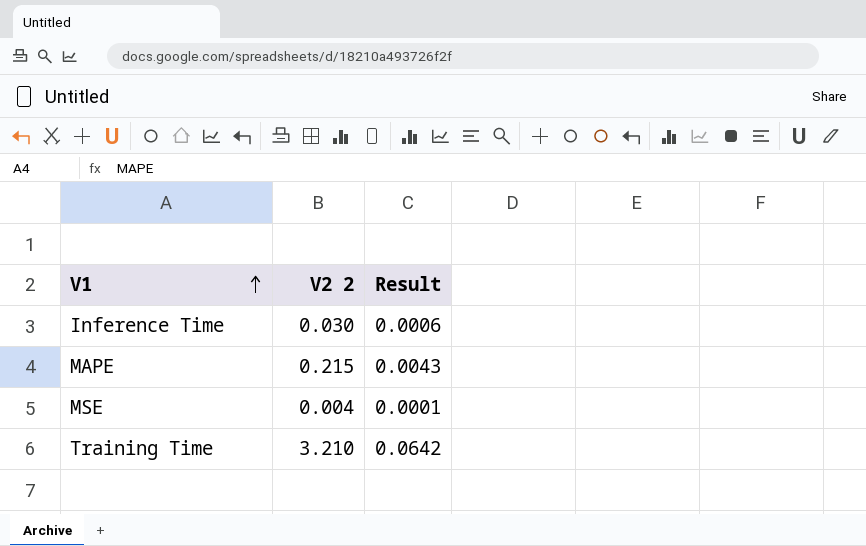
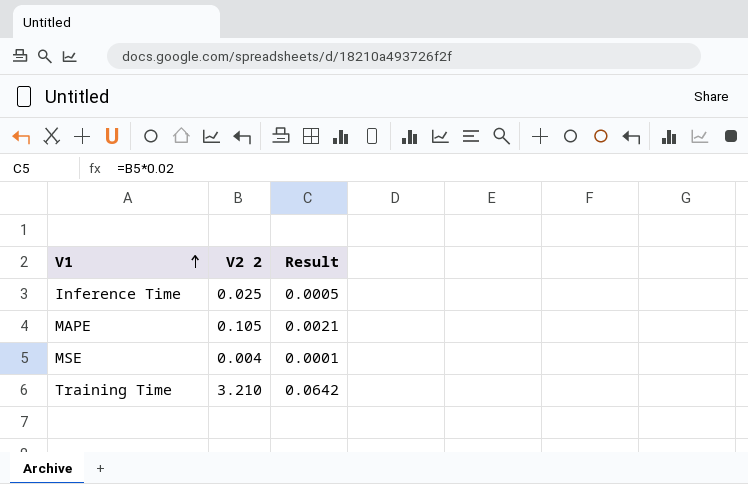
Inference Time | V2 2: 0.030 -> 0.025
Inference Time | Result: 0.0006 -> 0.0005
MAPE | V2 2: 0.215 -> 0.105
MAPE | Result: 0.0043 -> 0.0021

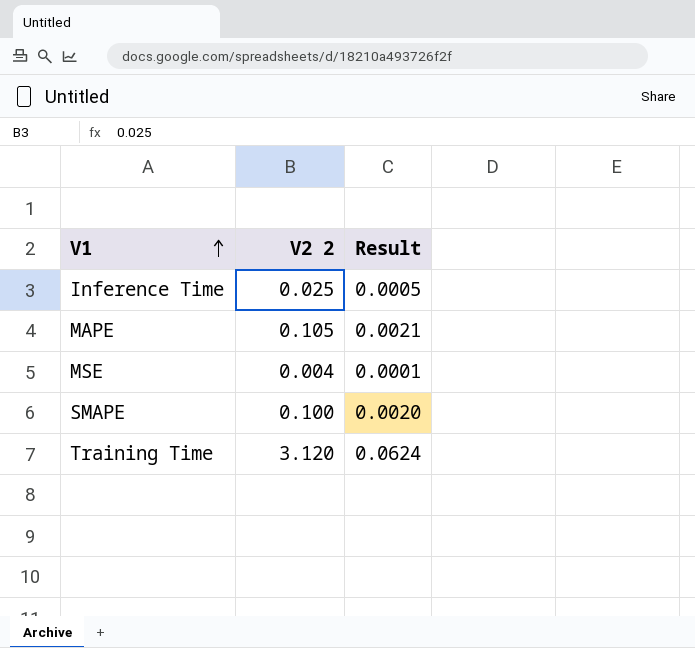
row SMAPE: none -> 0.100 | 0.0020
Training Time | V2 2: 3.210 -> 3.120
Training Time | Result: 0.0642 -> 0.0624

